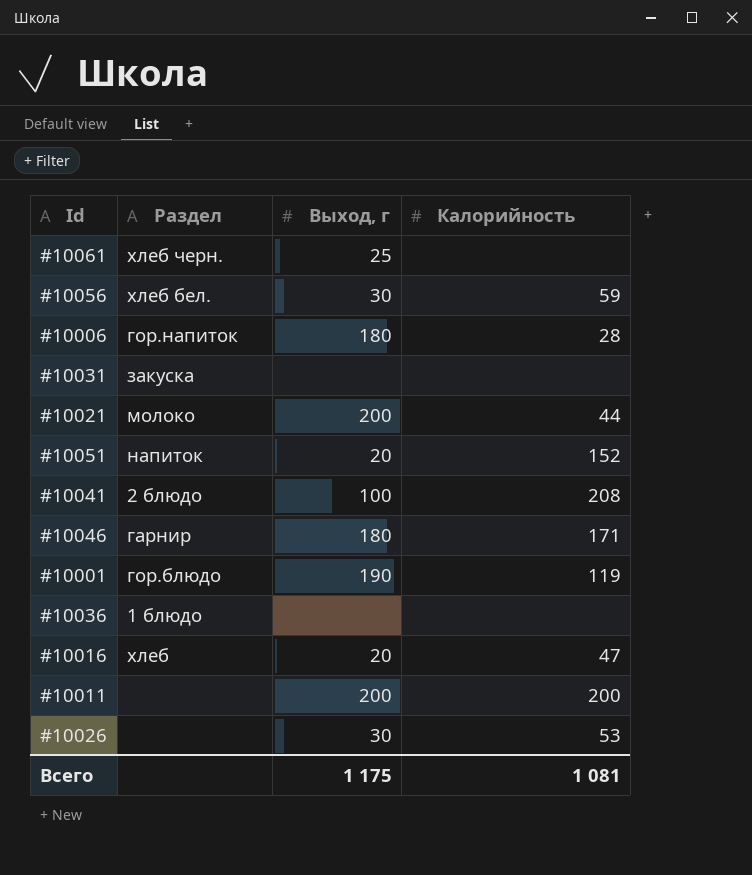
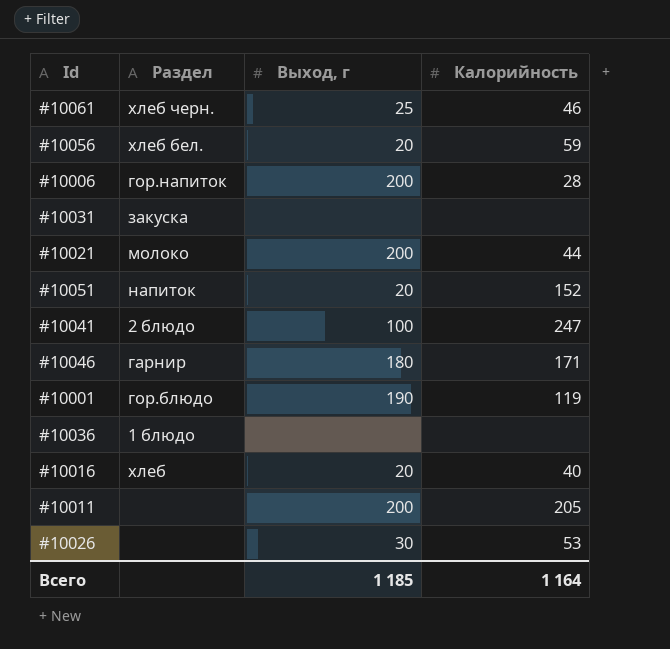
#10061 | Калорийность: none -> 46
#10056 | Выход, г: 30 -> 20
#10006 | Выход, г: 180 -> 200
#10041 | Калорийность: 208 -> 247
#10016 | Калорийность: 47 -> 40
#10011 | Калорийность: 200 -> 205
Всего | Выход, г: 1 175 -> 1 185
Всего | Калорийность: 1 081 -> 1 164

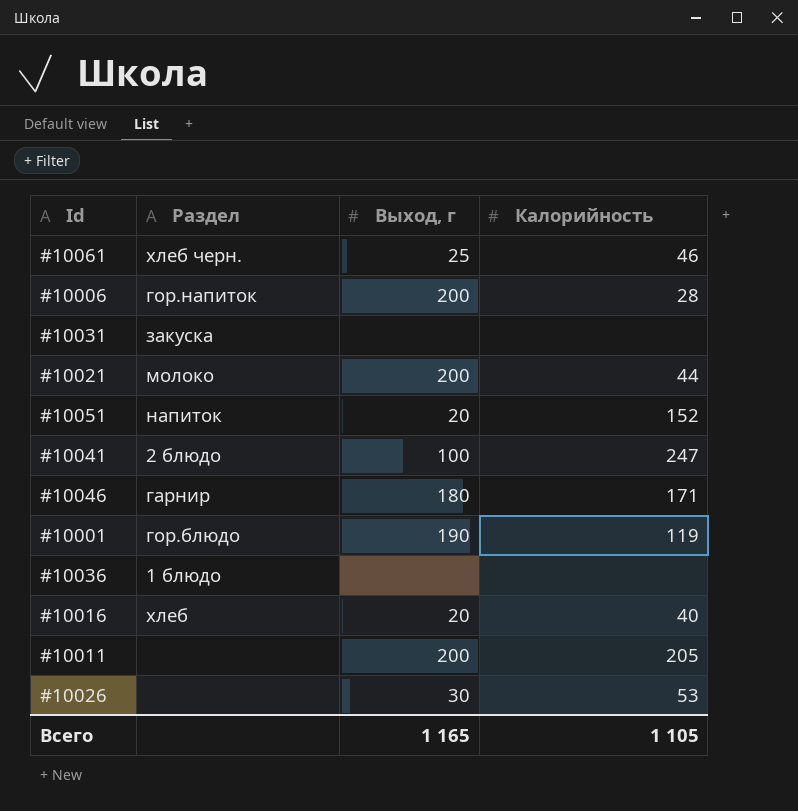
row #10056: хлеб бел. | 20 | 59 -> none
Всего | Выход, г: 1 185 -> 1 165
Всего | Калорийность: 1 164 -> 1 105

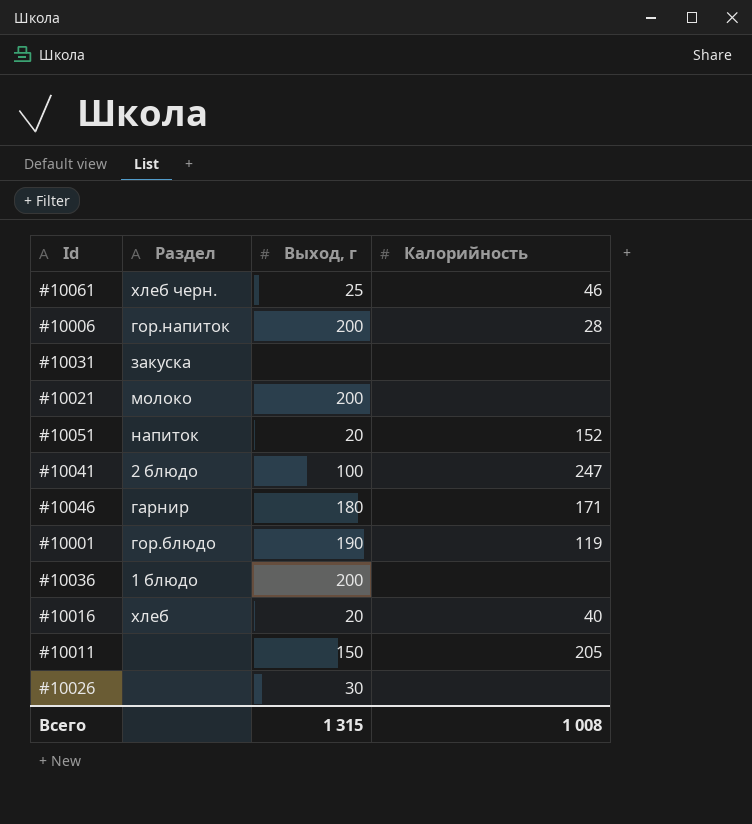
#10021 | Калорийность: 44 -> none
#10036 | Выход, г: none -> 200
#10011 | Выход, г: 200 -> 150
#10026 | Калорийность: 53 -> none
Всего | Выход, г: 1 165 -> 1 315
Всего | Калорийность: 1 105 -> 1 008

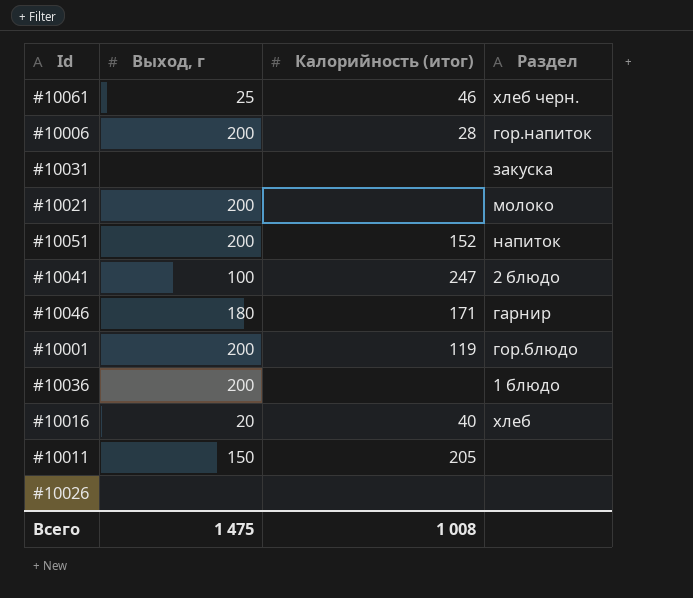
column name: Калорийность -> Калорийность (итог)
column Раздел | position: 2 -> 4
#10051 | Выход, г: 20 -> 200
#10001 | Выход, г: 190 -> 200
#10026 | Выход, г: 30 -> none
Всего | Выход, г: 1 315 -> 1 475

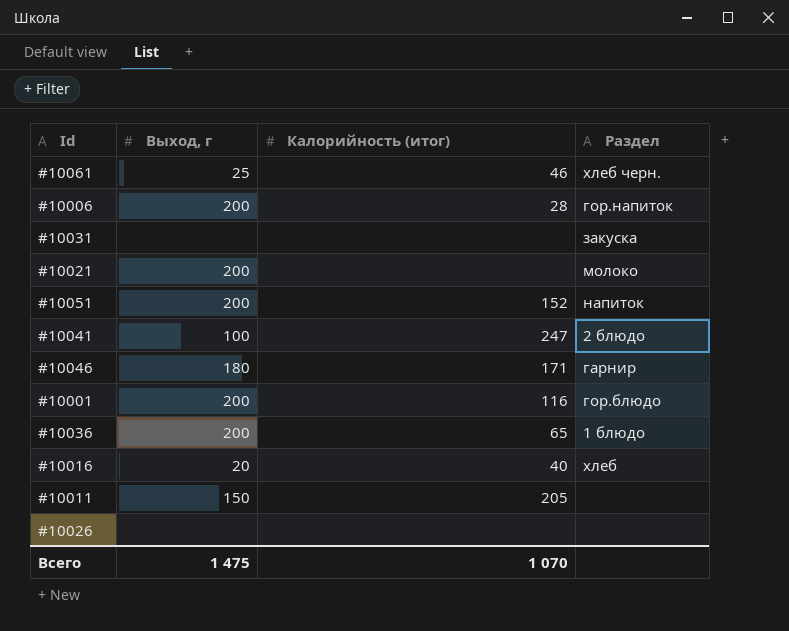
#10001 | Калорийность (итог): 119 -> 116
#10036 | Калорийность (итог): none -> 65
Всего | Калорийность (итог): 1 008 -> 1 070

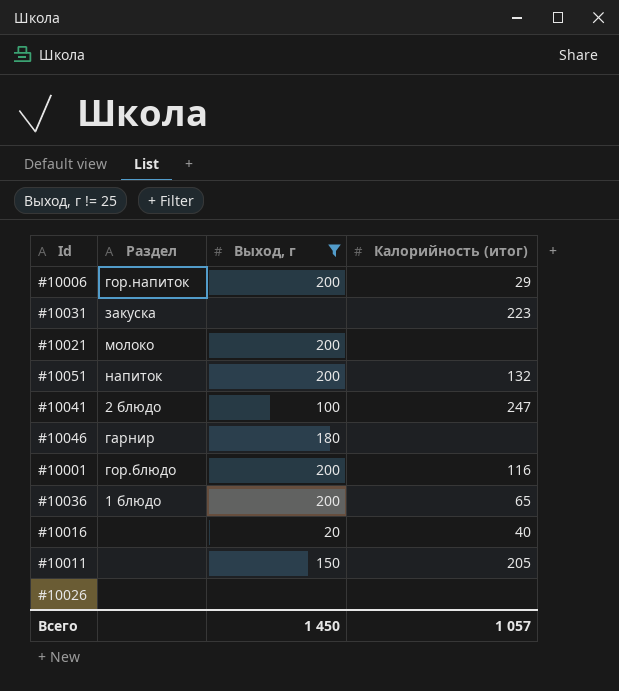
filter: none -> Выход, г != 25
column Раздел | position: 4 -> 2
#10006 | Калорийность (итог): 28 -> 29
#10031 | Калорийность (итог): none -> 223
#10051 | Калорийность (итог): 152 -> 132
#10046 | Калорийность (итог): 171 -> none
#10016 | Раздел: хлеб -> none
Всего | Выход, г: 1 475 -> 1 450
Всего | Калорийность (итог): 1 070 -> 1 057

